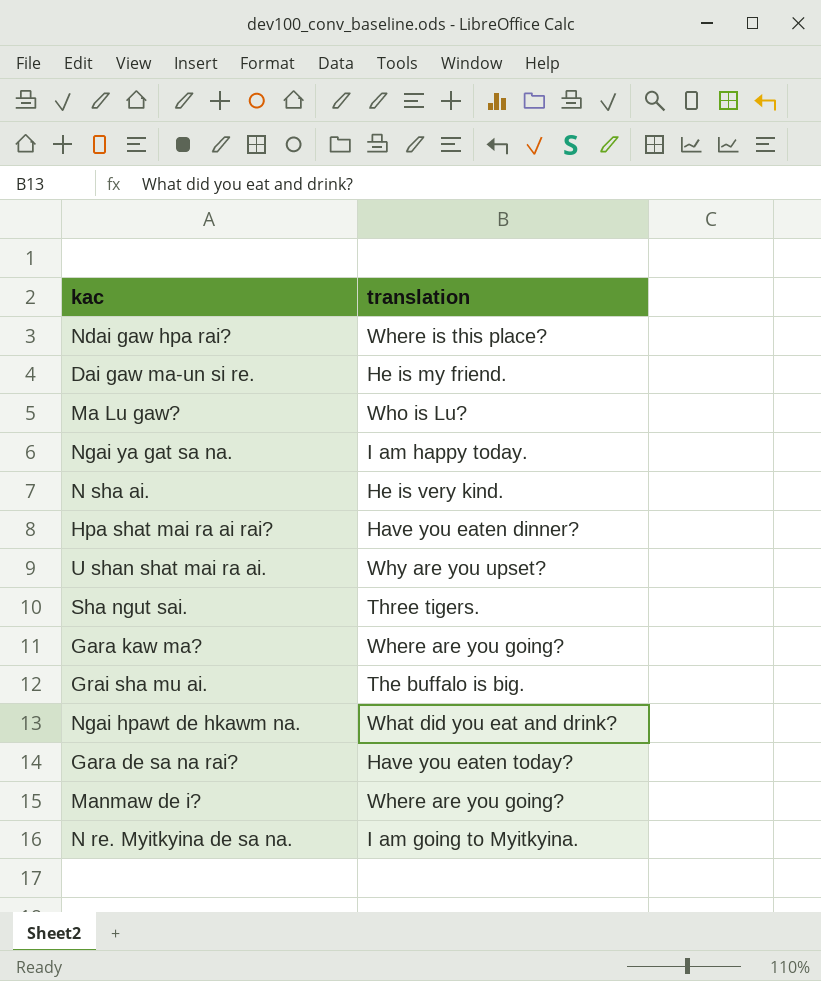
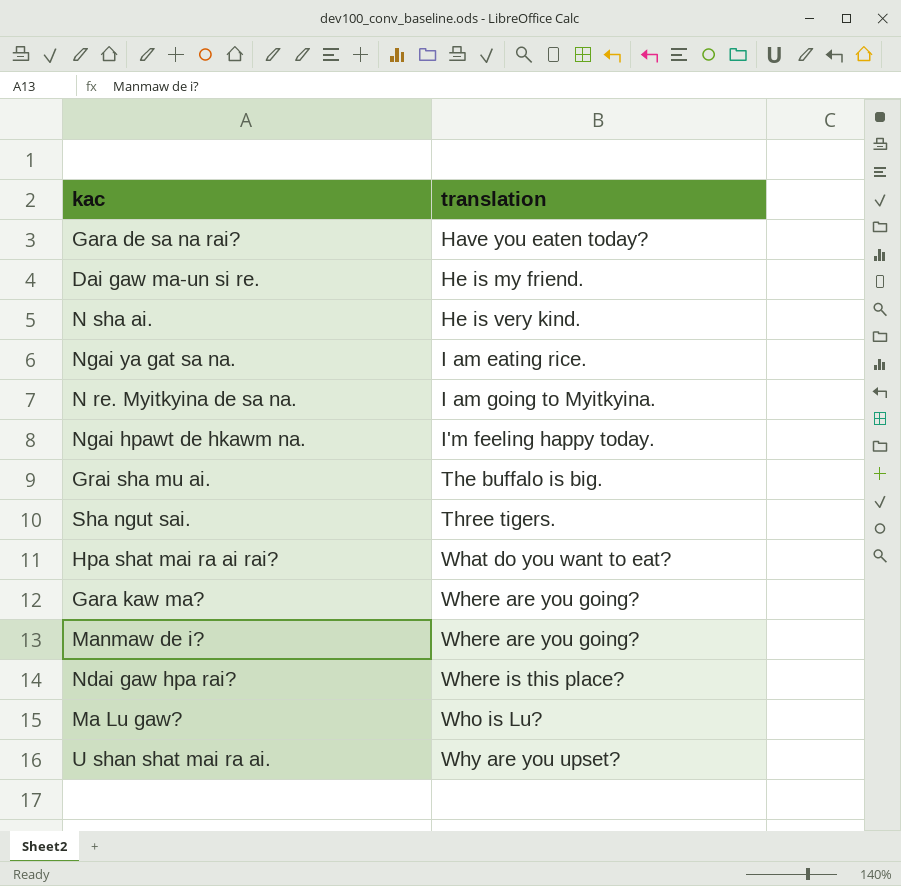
row order: none -> translation ascending
Ngai ya gat sa na. | translation: I am happy today. -> I am eating rice.
Ngai hpawt de hkawm na. | translation: What did you eat and drink? -> I'm feeling happy today.
Hpa shat mai ra ai rai? | translation: Have you eaten dinner? -> What do you want to eat?

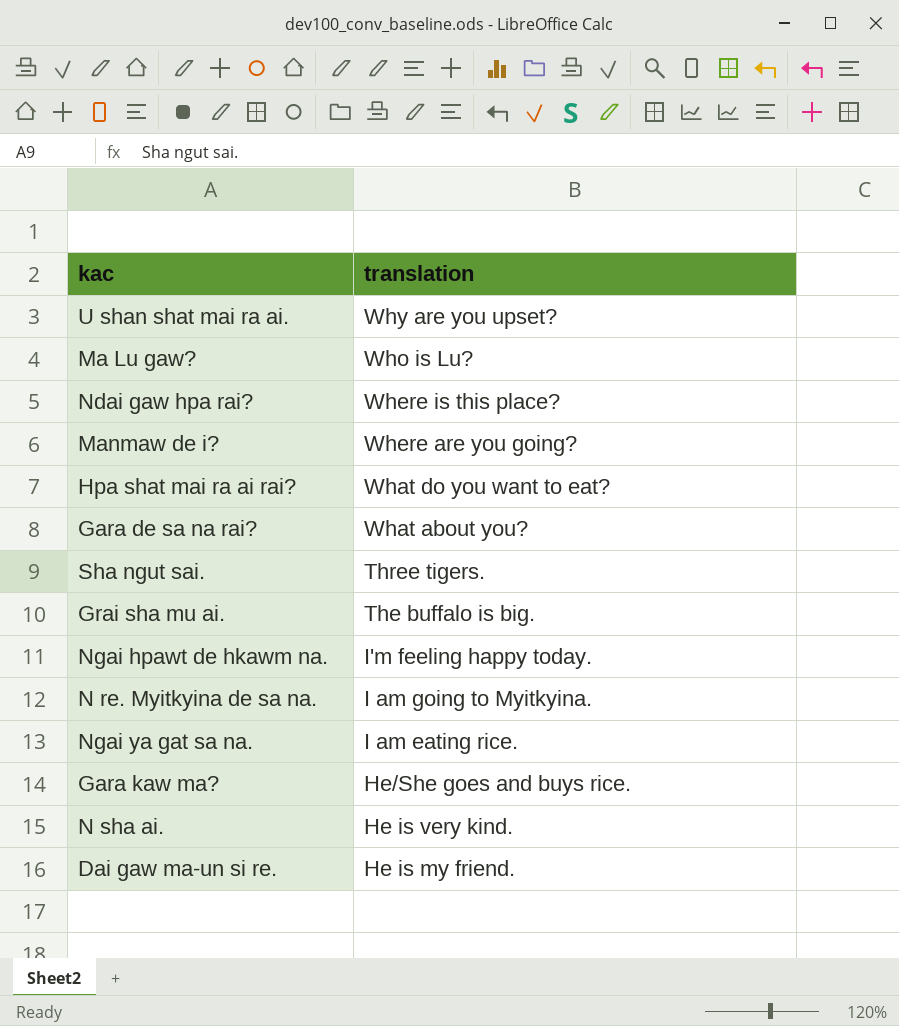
row order: translation ascending -> translation descending
Gara de sa na rai? | translation: Have you eaten today? -> What about you?
Gara kaw ma? | translation: Where are you going? -> He/She goes and buys rice.

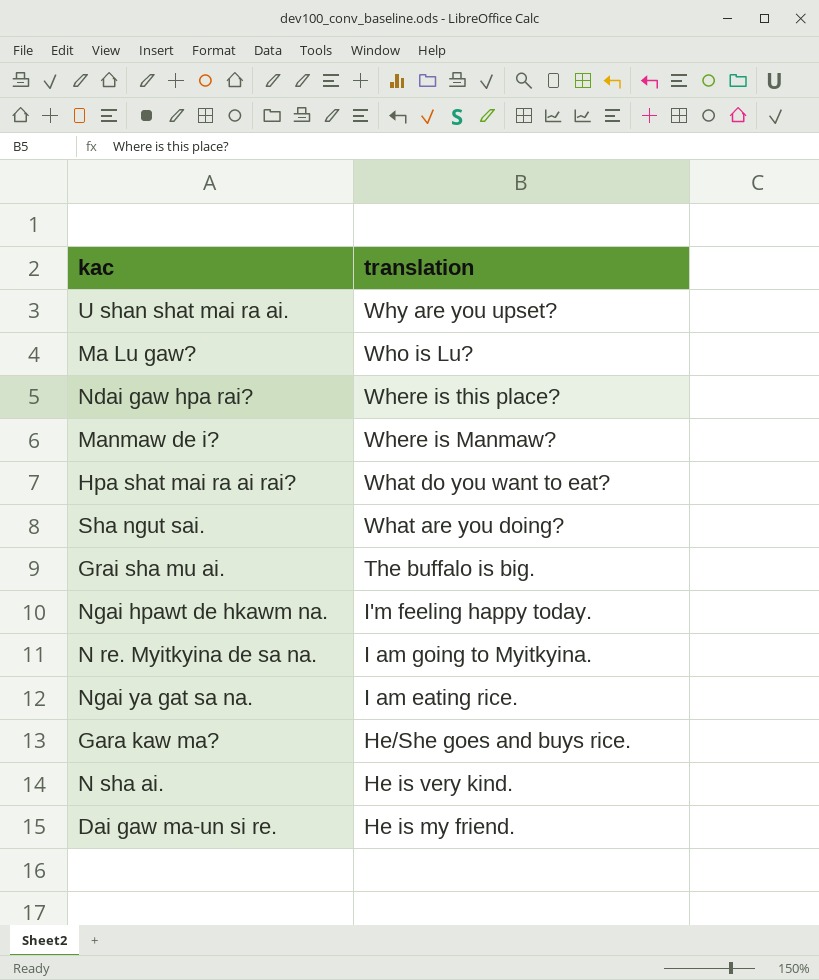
row Gara de sa na rai?: What about you? -> none
Manmaw de i? | translation: Where are you going? -> Where is Manmaw?
Sha ngut sai. | translation: Three tigers. -> What are you doing?

